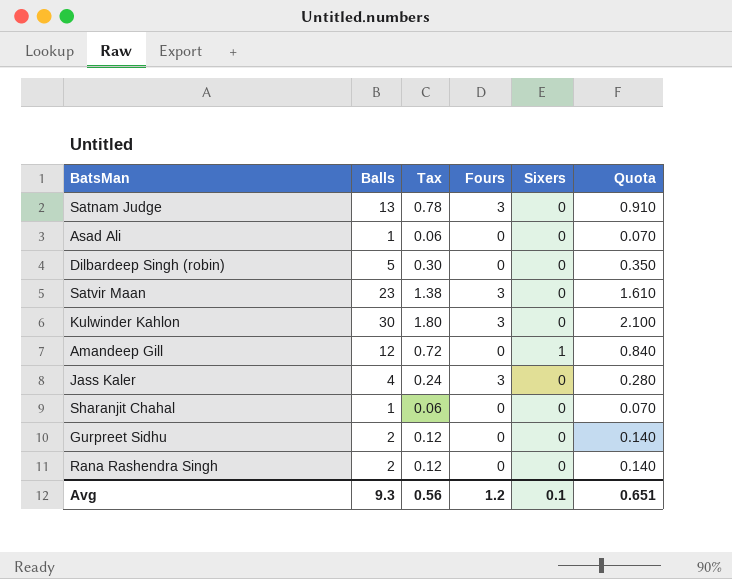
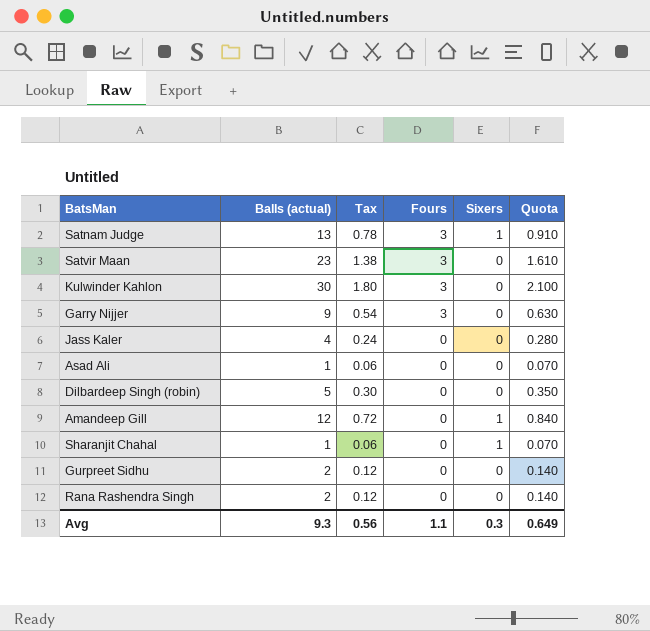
row order: none -> Fours descending
column name: Balls -> Balls (actual)
Satnam Judge | Sixers: 0 -> 1
row Garry Nijjer: none -> 9 | 0.54 | 3 | 0 | 0.630
Jass Kaler | Fours: 3 -> 0
Sharanjit Chahal | Sixers: 0 -> 1
Avg | Fours: 1.2 -> 1.1
Avg | Sixers: 0.1 -> 0.3
Avg | Quota: 0.651 -> 0.649

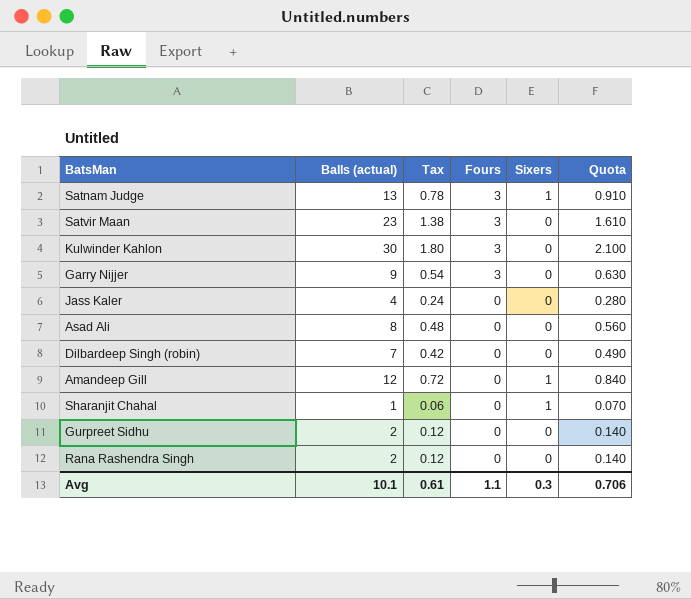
Asad Ali | Balls (actual): 1 -> 8
Asad Ali | Tax: 0.06 -> 0.48
Asad Ali | Quota: 0.070 -> 0.560
Dilbardeep Singh (robin) | Balls (actual): 5 -> 7
Dilbardeep Singh (robin) | Tax: 0.30 -> 0.42
Dilbardeep Singh (robin) | Quota: 0.350 -> 0.490
Avg | Balls (actual): 9.3 -> 10.1
Avg | Tax: 0.56 -> 0.61
Avg | Quota: 0.649 -> 0.706

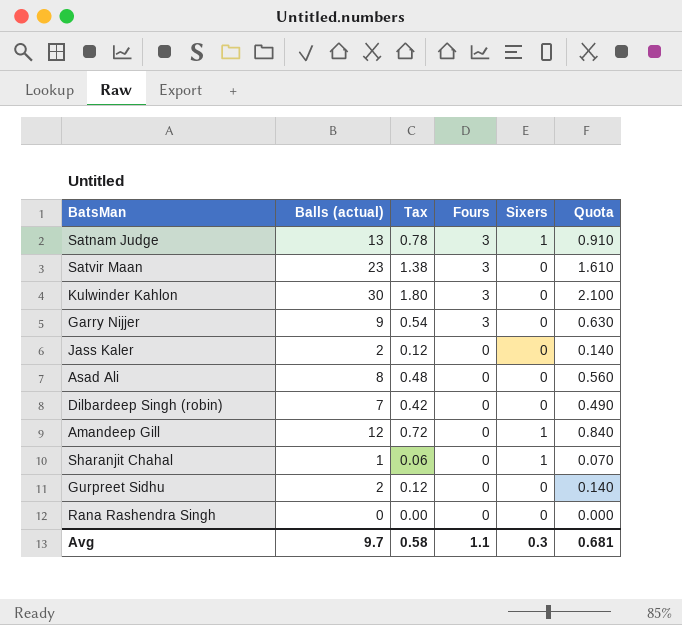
Jass Kaler | Balls (actual): 4 -> 2
Jass Kaler | Tax: 0.24 -> 0.12
Jass Kaler | Quota: 0.280 -> 0.140
Rana Rashendra Singh | Balls (actual): 2 -> 0
Rana Rashendra Singh | Tax: 0.12 -> 0.00
Rana Rashendra Singh | Quota: 0.140 -> 0.000
Avg | Balls (actual): 10.1 -> 9.7
Avg | Tax: 0.61 -> 0.58
Avg | Quota: 0.706 -> 0.681

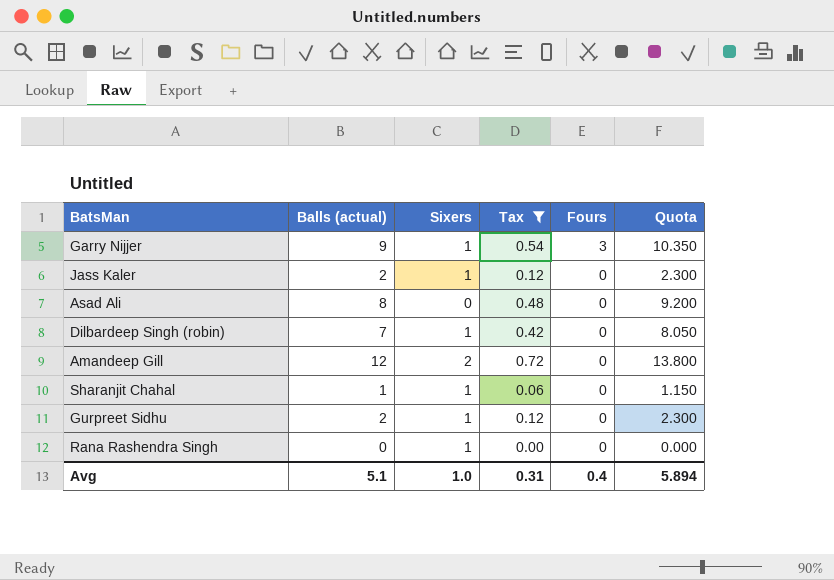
filter: none -> Tax <= 0.72
column Sixers | position: 5 -> 3
column Quota | formula: [Balls (actual)] * 0.07 -> [Balls (actual)] * 1.15
Garry Nijjer | Sixers: 0 -> 1
Jass Kaler | Sixers: 0 -> 1
Dilbardeep Singh (robin) | Sixers: 0 -> 1
Amandeep Gill | Sixers: 1 -> 2
Gurpreet Sidhu | Sixers: 0 -> 1
Rana Rashendra Singh | Sixers: 0 -> 1
Avg | Balls (actual): 9.7 -> 5.1
Avg | Sixers: 0.3 -> 1.0
Avg | Tax: 0.58 -> 0.31
Avg | Fours: 1.1 -> 0.4
Avg | Quota: 0.681 -> 5.894

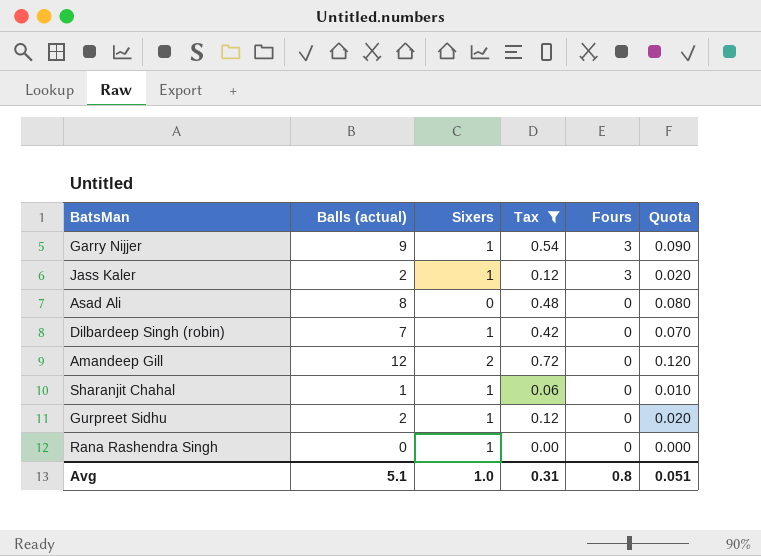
column Quota | formula: [Balls (actual)] * 1.15 -> [Balls (actual)] * 0.01
Jass Kaler | Fours: 0 -> 3
Avg | Fours: 0.4 -> 0.8
Avg | Quota: 5.894 -> 0.051

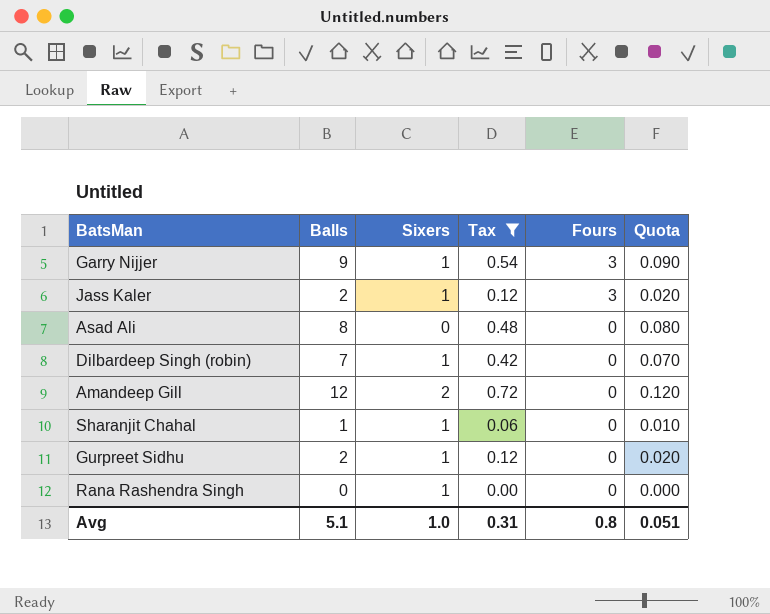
column name: Balls (actual) -> Balls

